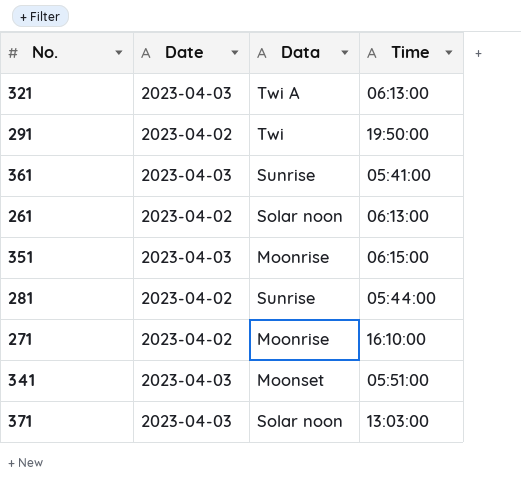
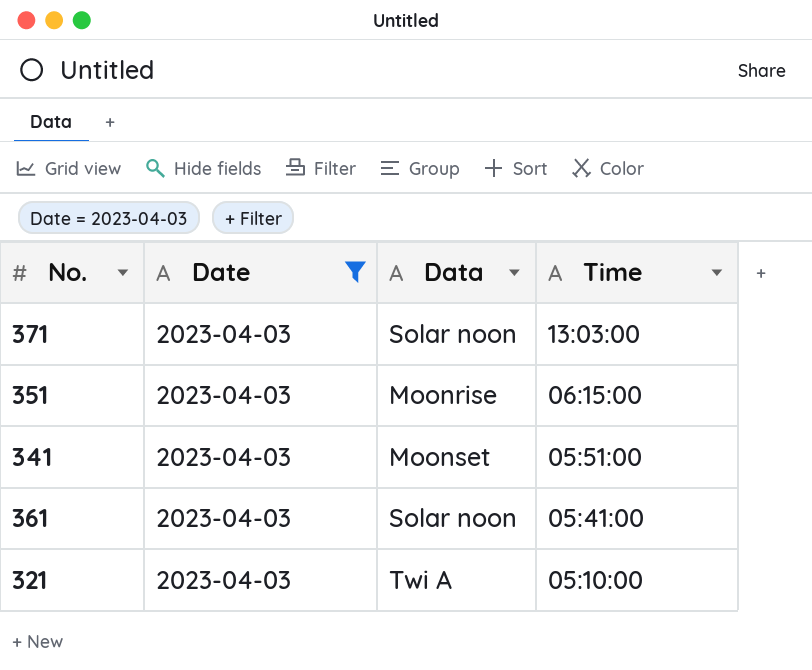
filter: none -> Date = 2023-04-03
row order: none -> Time descending
361 | Data: Sunrise -> Solar noon
321 | Time: 06:13:00 -> 05:10:00

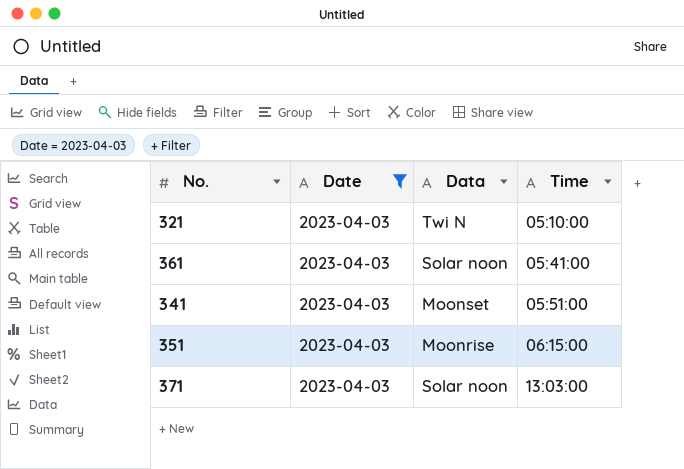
row order: Time descending -> Time ascending
321 | Data: Twi A -> Twi N

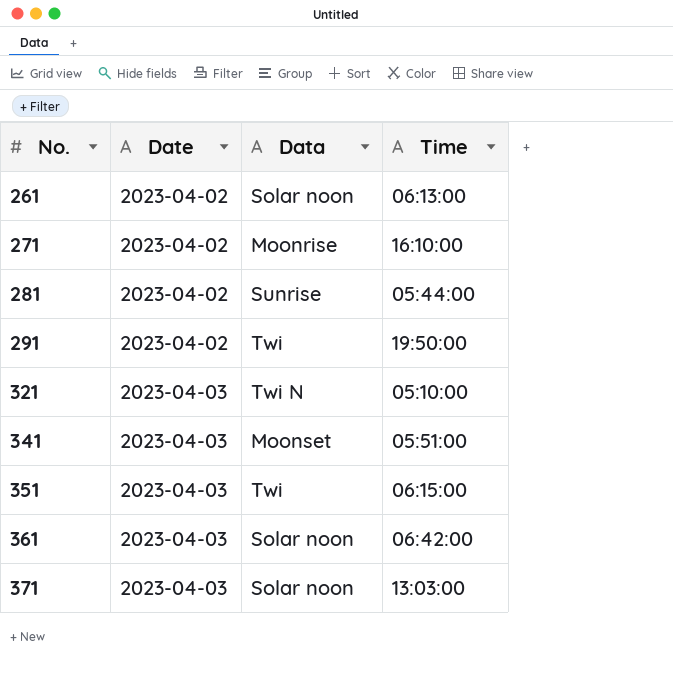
filter: Date = 2023-04-03 -> none
row order: Time ascending -> No. ascending
351 | Data: Moonrise -> Twi
361 | Time: 05:41:00 -> 06:42:00

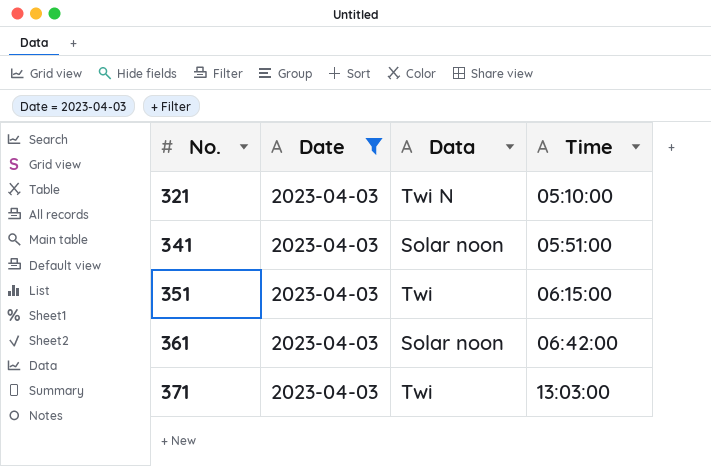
filter: none -> Date = 2023-04-03
341 | Data: Moonset -> Solar noon
371 | Data: Solar noon -> Twi

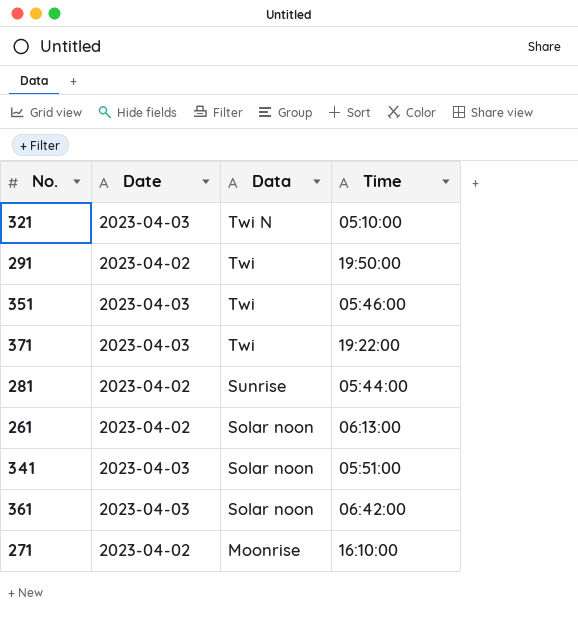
filter: Date = 2023-04-03 -> none
row order: No. ascending -> Data descending
351 | Time: 06:15:00 -> 05:46:00
371 | Time: 13:03:00 -> 19:22:00

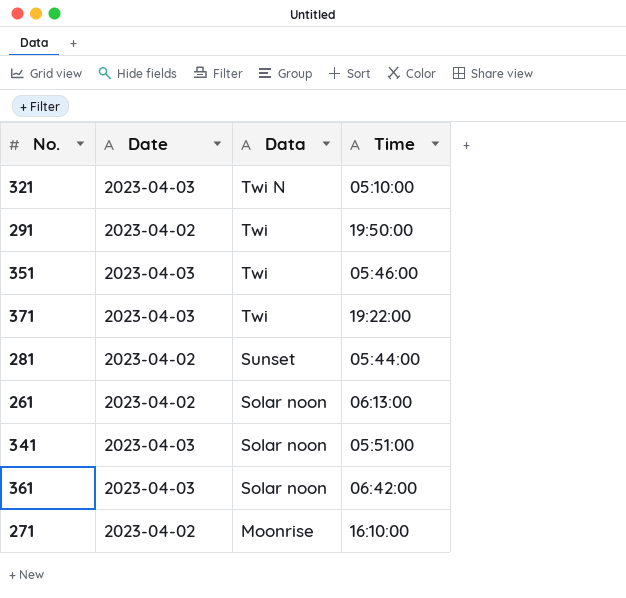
281 | Data: Sunrise -> Sunset

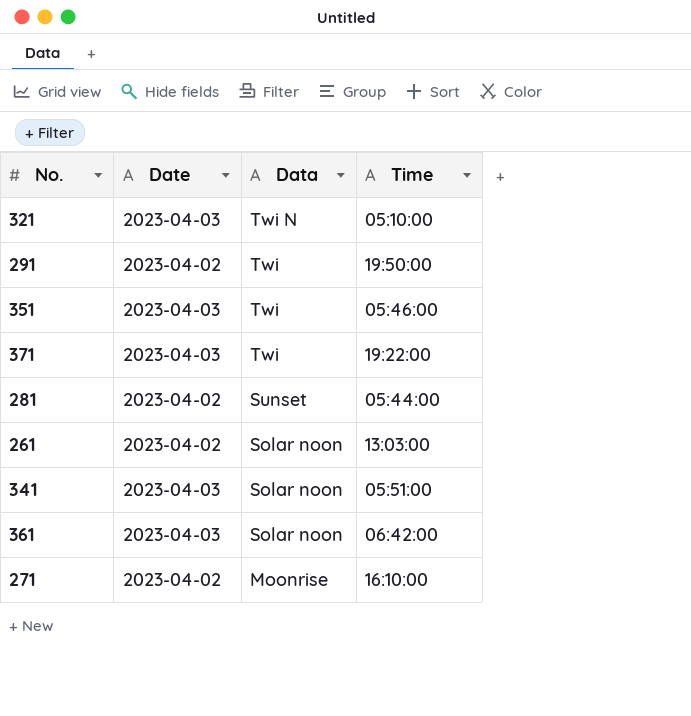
261 | Time: 06:13:00 -> 13:03:00

